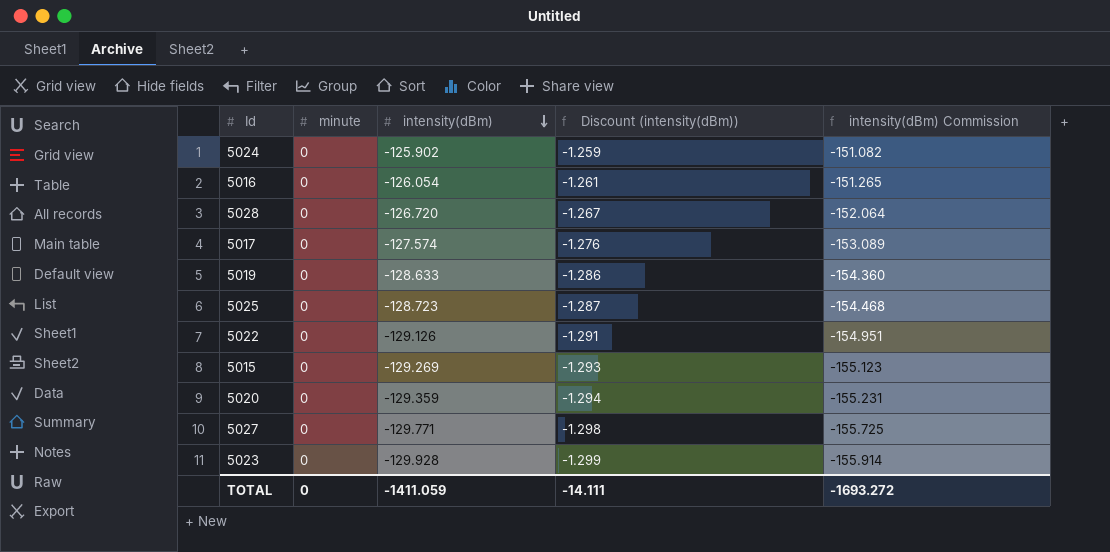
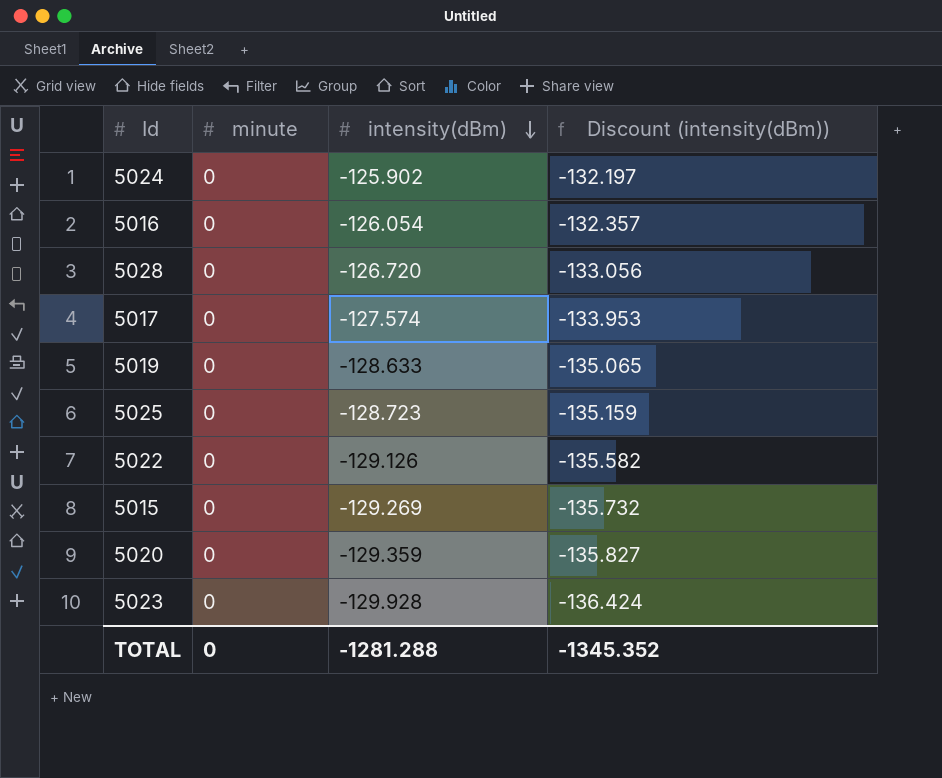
column intensity(dBm) Commission | formula: [intensity(dBm)] * 1.2 -> none
column Discount (intensity(dBm)) | formula: [intensity(dBm)] * 0.01 -> [intensity(dBm)] * 1.05
row 5027: 0 | -129.771 | -1.298 | -155.725 -> none
TOTAL | intensity(dBm): -1411.059 -> -1281.288
TOTAL | Discount (intensity(dBm)): -14.111 -> -1345.352

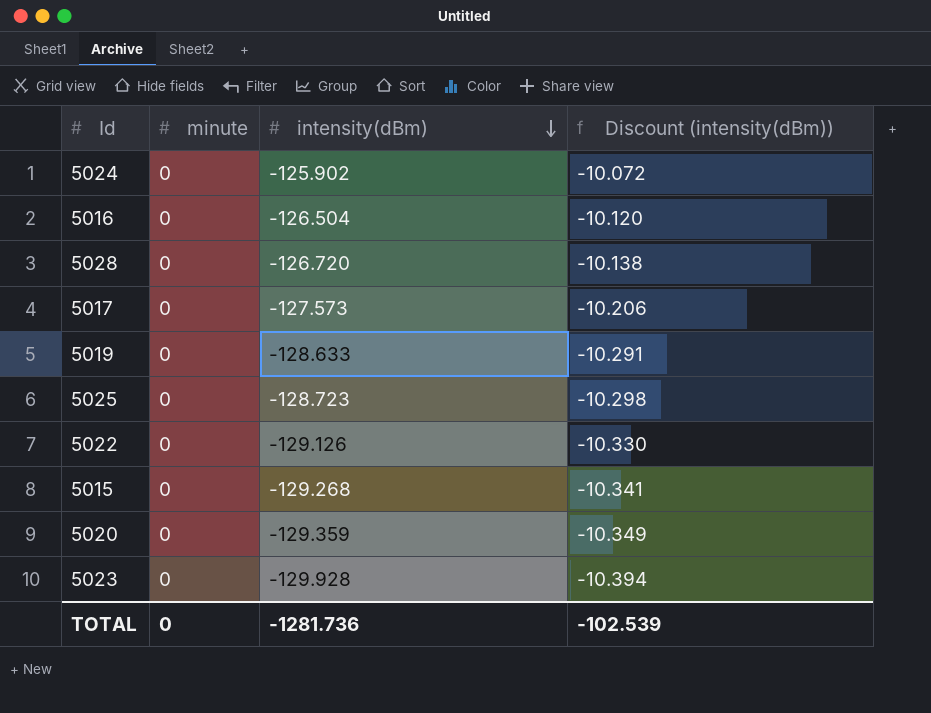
column Discount (intensity(dBm)) | formula: [intensity(dBm)] * 1.05 -> [intensity(dBm)] * 0.08
5016 | intensity(dBm): -126.054 -> -126.504
5017 | intensity(dBm): -127.574 -> -127.573
5015 | intensity(dBm): -129.269 -> -129.268
TOTAL | intensity(dBm): -1281.288 -> -1281.736
TOTAL | Discount (intensity(dBm)): -1345.352 -> -102.539

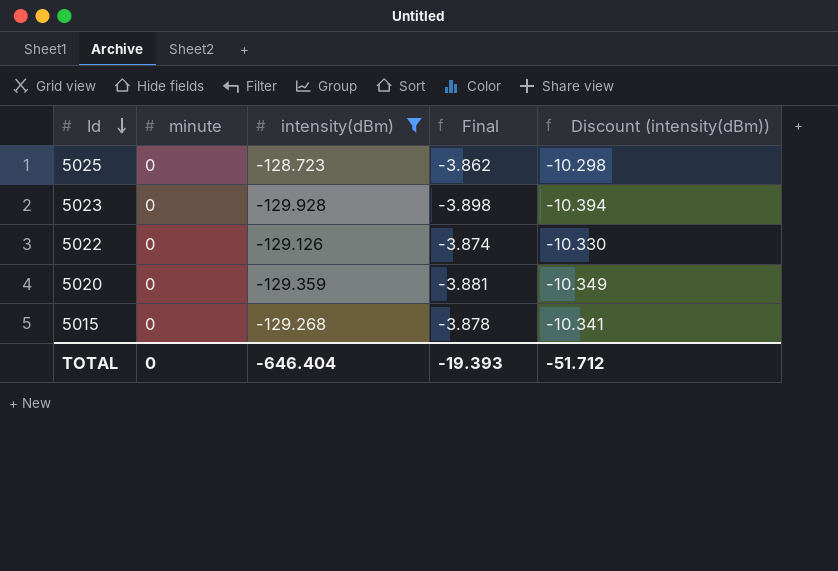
filter: none -> intensity(dBm) <= -128.723
row order: intensity(dBm) descending -> Id descending
column Final | formula: none -> [intensity(dBm)] * 0.03
TOTAL | intensity(dBm): -1281.736 -> -646.404
TOTAL | Discount (intensity(dBm)): -102.539 -> -51.712

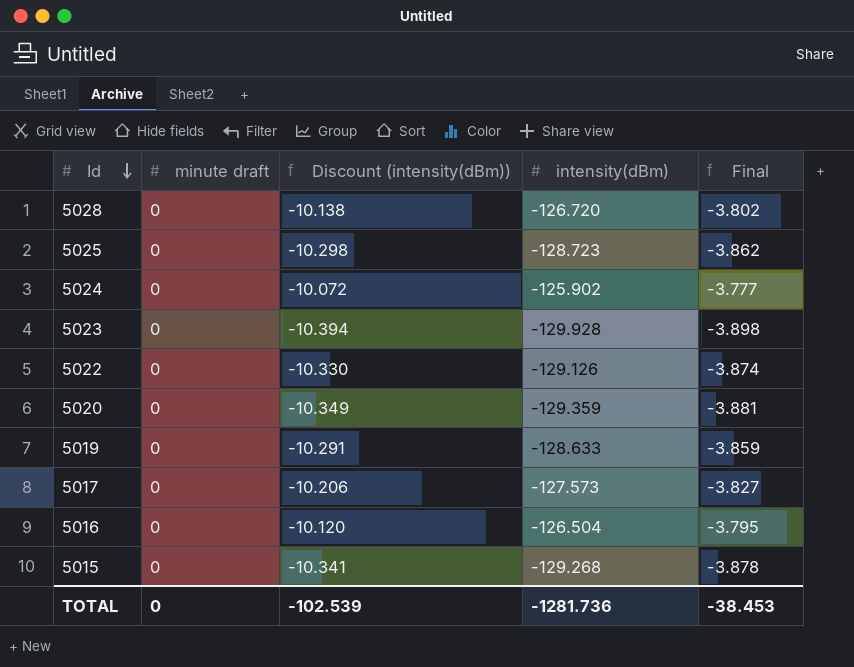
filter: intensity(dBm) <= -128.723 -> none
column name: minute -> minute draft
column Discount (intensity(dBm)) | position: 5 -> 3
TOTAL | Discount (intensity(dBm)): -51.712 -> -102.539
TOTAL | intensity(dBm): -646.404 -> -1281.736
TOTAL | Final: -19.393 -> -38.453

